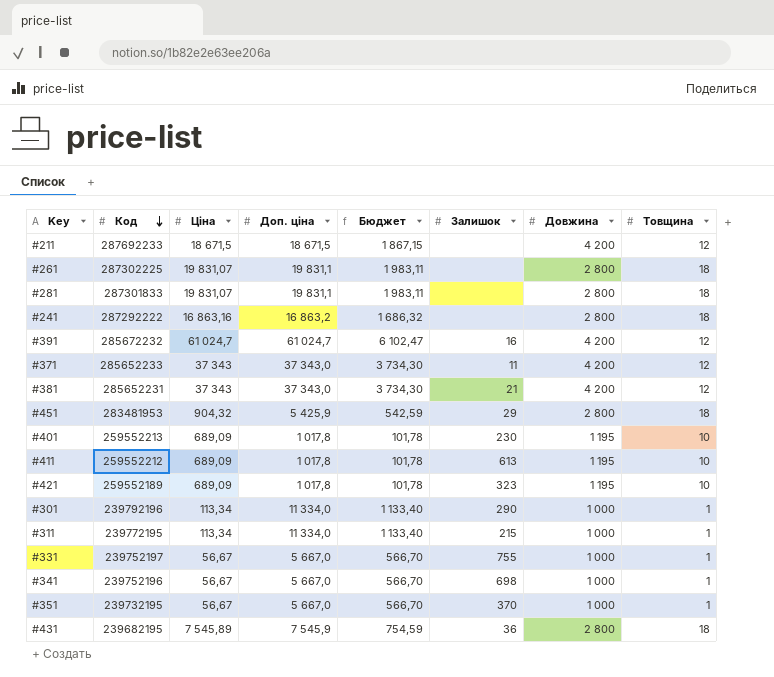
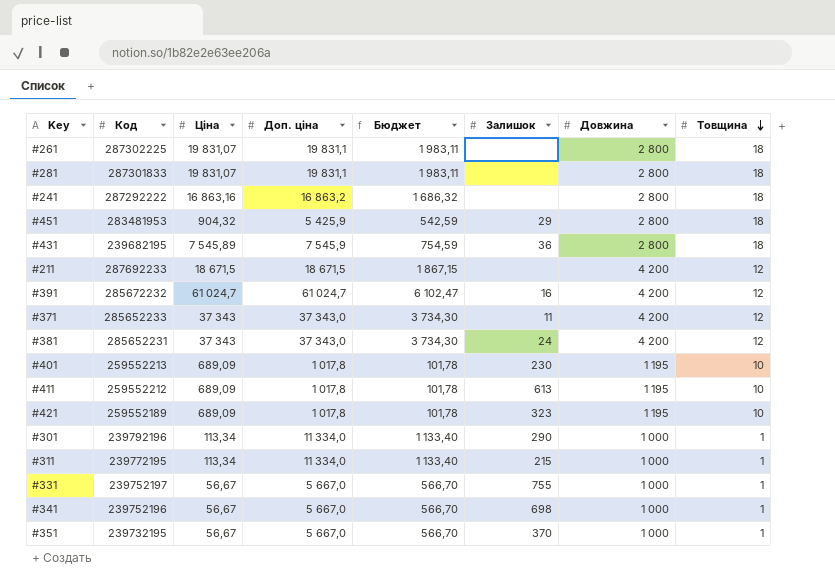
row order: Код descending -> Товщина descending
#381 | Залишок: 21 -> 24

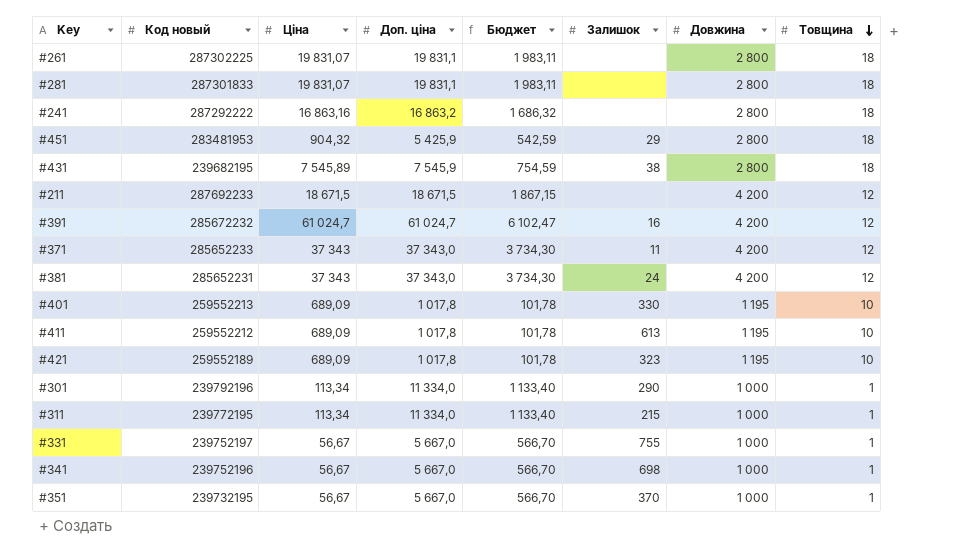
column name: Код -> Код новый
#431 | Залишок: 36 -> 38
#401 | Залишок: 230 -> 330

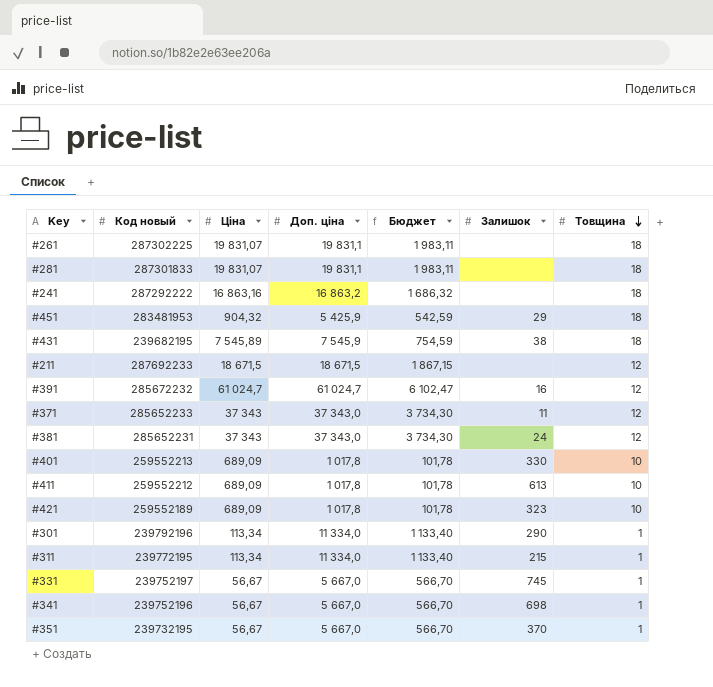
column Довжина | position: 7 -> none
#331 | Залишок: 755 -> 745

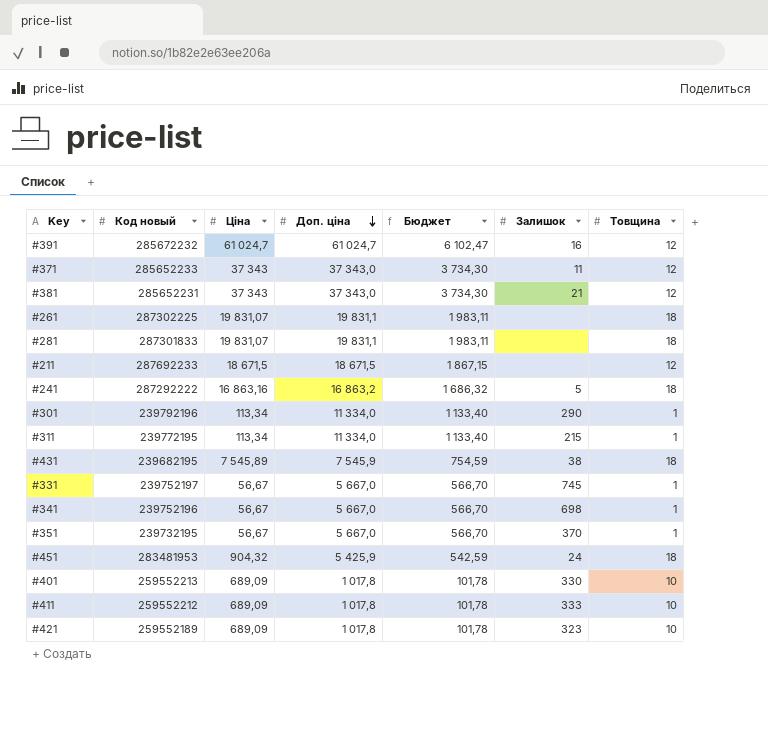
row order: Товщина descending -> Доп. ціна descending
#381 | Залишок: 24 -> 21
#241 | Залишок: none -> 5
#451 | Залишок: 29 -> 24
#411 | Залишок: 613 -> 333

